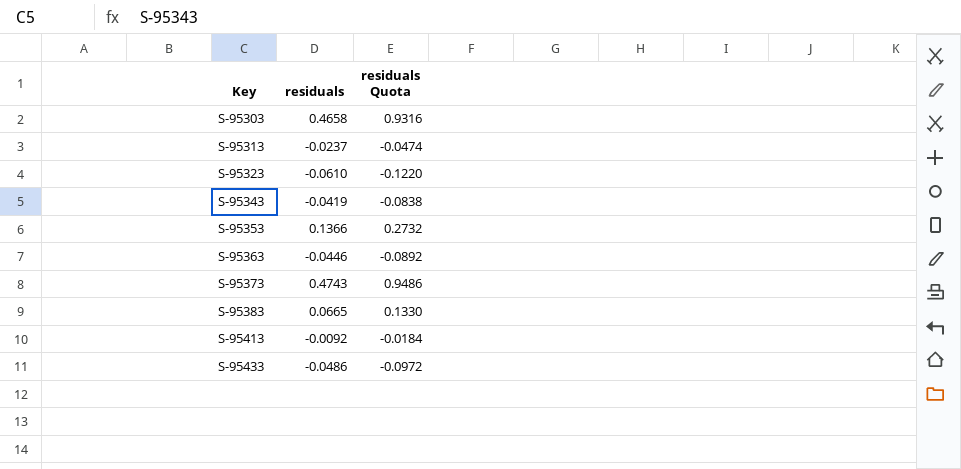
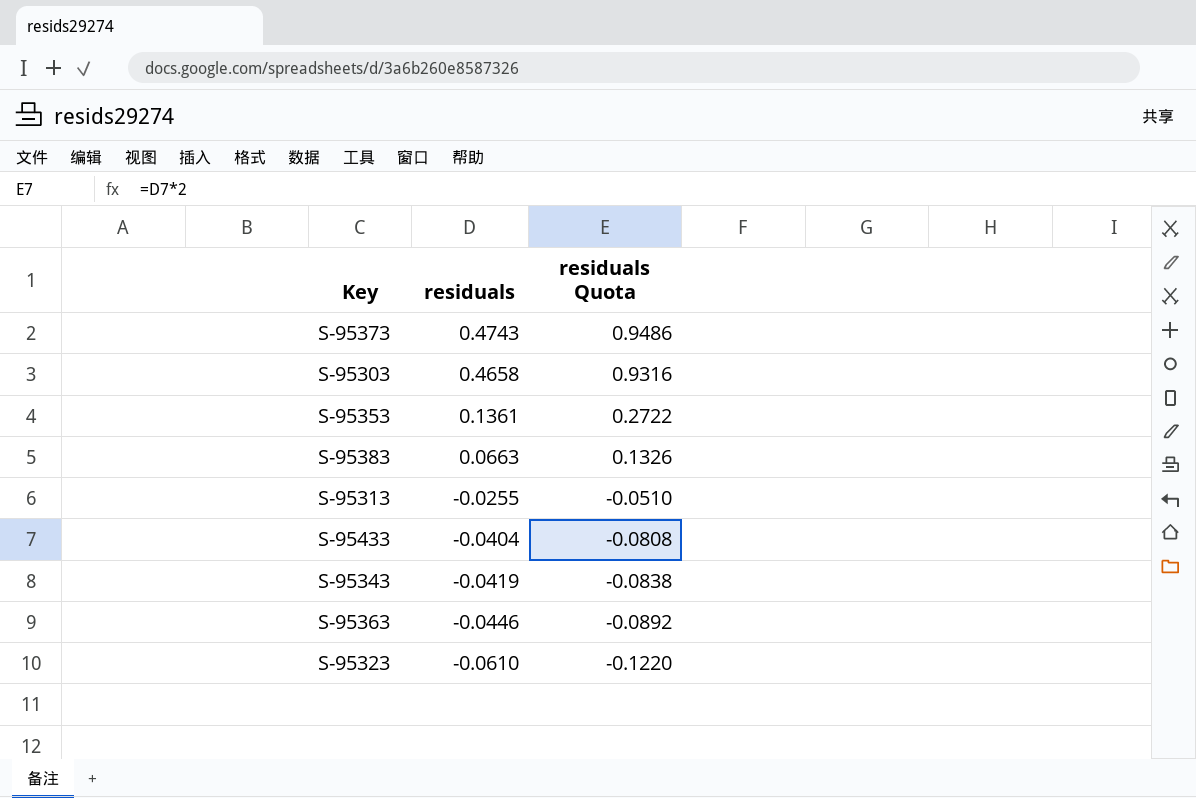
row order: Key ascending -> residuals descending
row S-95413: -0.0092 | -0.0184 -> none
S-95353 | residuals: 0.1366 -> 0.1361
S-95353 | residuals Quota: 0.2732 -> 0.2722
S-95383 | residuals: 0.0665 -> 0.0663
S-95383 | residuals Quota: 0.1330 -> 0.1326
S-95313 | residuals: -0.0237 -> -0.0255
S-95313 | residuals Quota: -0.0474 -> -0.0510
S-95433 | residuals: -0.0486 -> -0.0404
S-95433 | residuals Quota: -0.0972 -> -0.0808

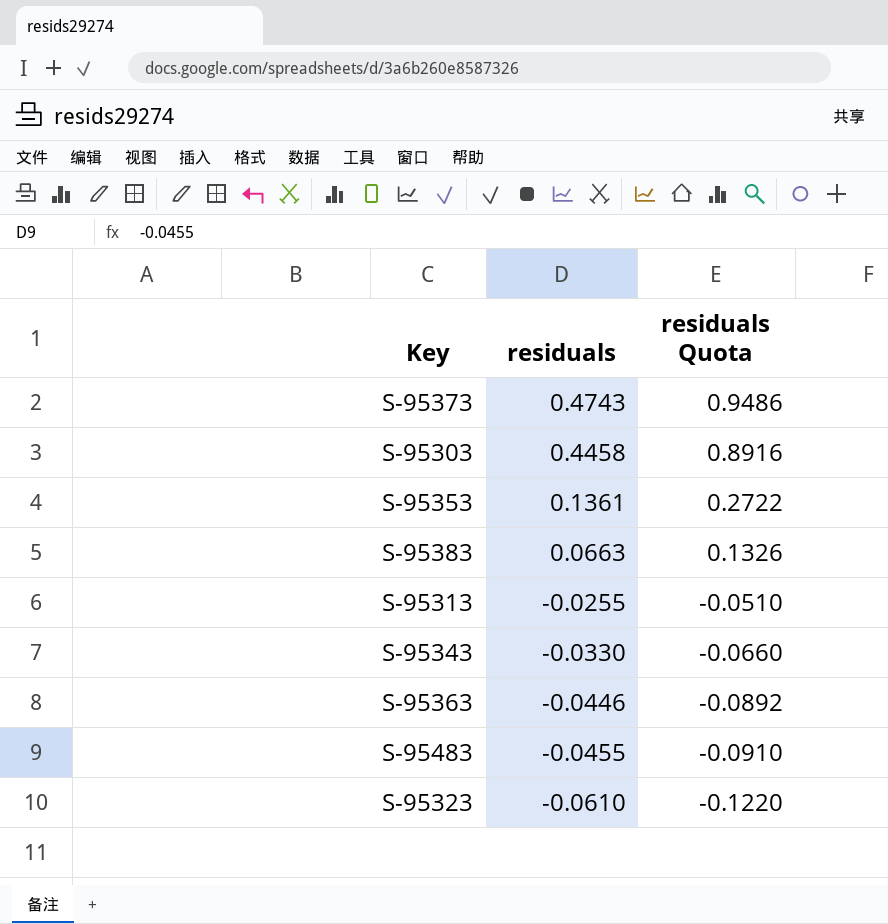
row S-95433: -0.0404 | -0.0808 -> none
S-95303 | residuals: 0.4658 -> 0.4458
S-95303 | residuals Quota: 0.9316 -> 0.8916
S-95343 | residuals: -0.0419 -> -0.0330
S-95343 | residuals Quota: -0.0838 -> -0.0660
row S-95483: none -> -0.0455 | -0.0910

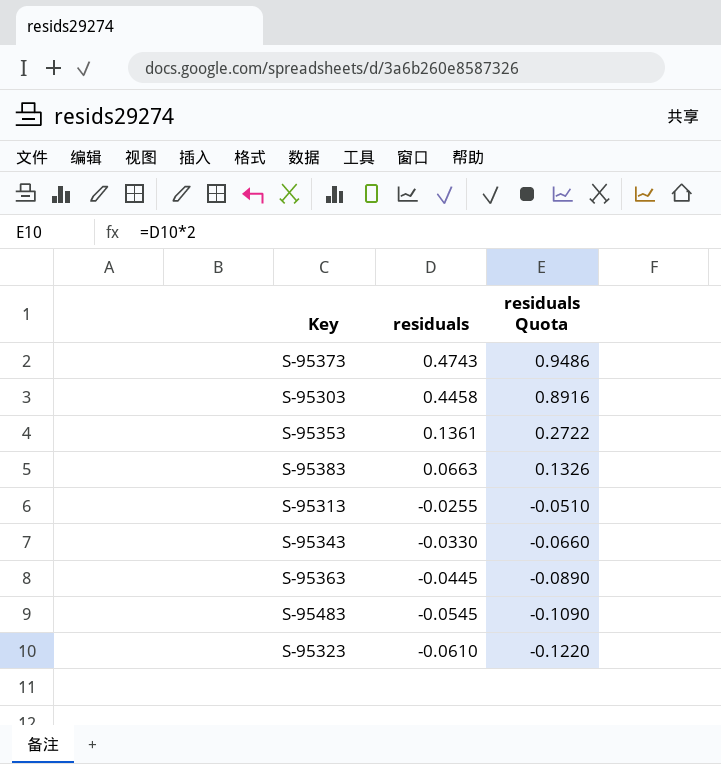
S-95363 | residuals: -0.0446 -> -0.0445
S-95363 | residuals Quota: -0.0892 -> -0.0890
S-95483 | residuals: -0.0455 -> -0.0545
S-95483 | residuals Quota: -0.0910 -> -0.1090

